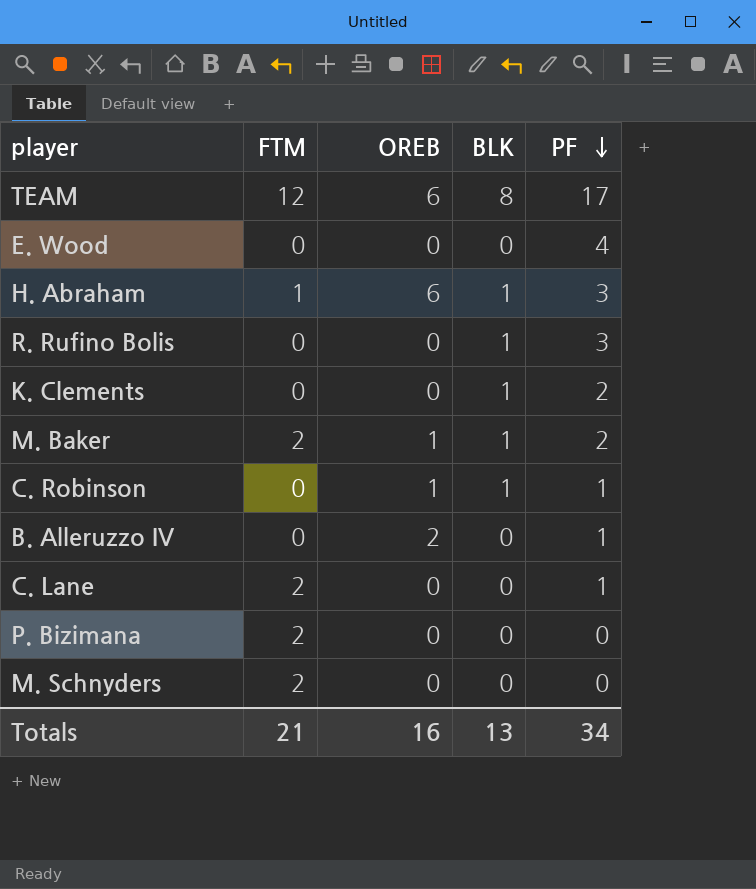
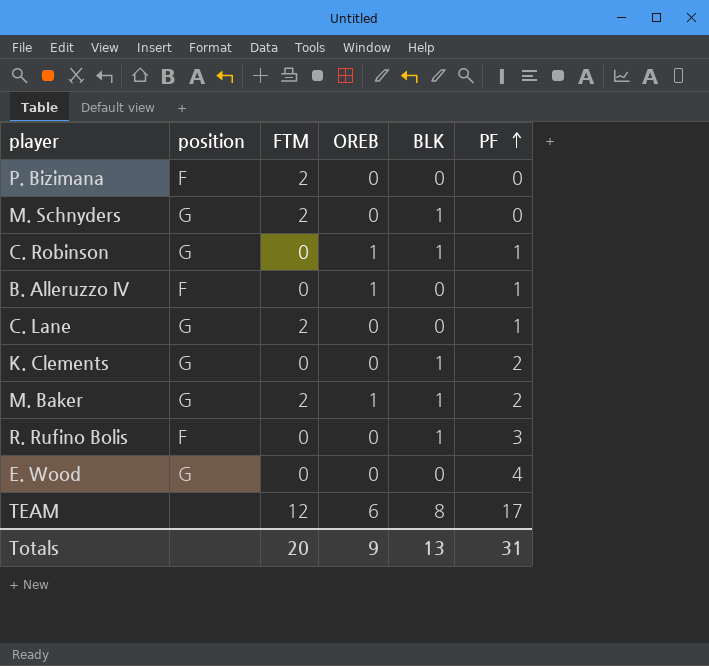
row order: PF descending -> PF ascending
column position | position: none -> 2
row H. Abraham: 1 | 6 | 1 | 3 -> none
M. Schnyders | BLK: 0 -> 1
B. Alleruzzo IV | OREB: 2 -> 1
Totals | FTM: 21 -> 20
Totals | OREB: 16 -> 9
Totals | PF: 34 -> 31

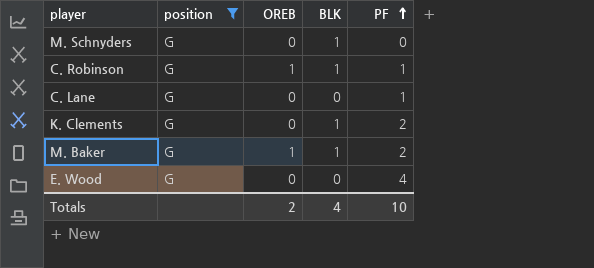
filter: none -> position = G
column FTM | position: 3 -> none
Totals | OREB: 9 -> 2
Totals | BLK: 13 -> 4
Totals | PF: 31 -> 10

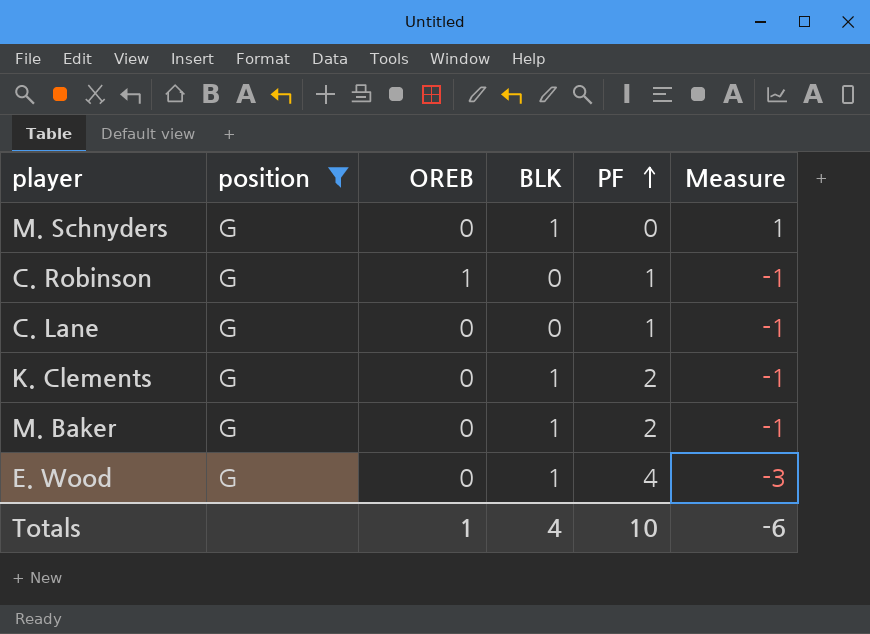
column Measure | formula: none -> [BLK] - [PF]
C. Robinson | BLK: 1 -> 0
M. Baker | OREB: 1 -> 0
E. Wood | BLK: 0 -> 1
Totals | OREB: 2 -> 1

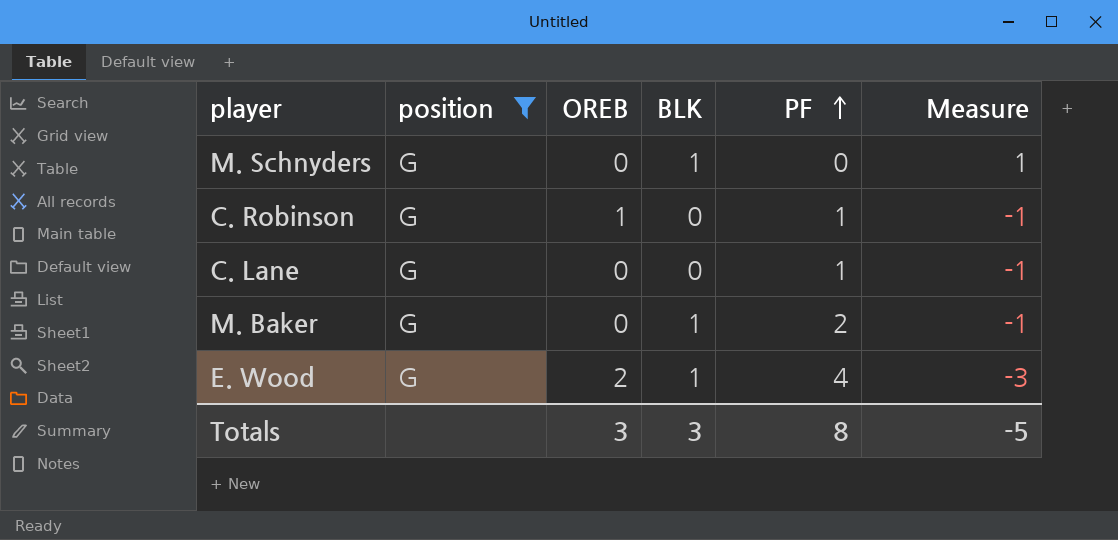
row K. Clements: G | 0 | 1 | 2 | -1 -> none
E. Wood | OREB: 0 -> 2
Totals | OREB: 1 -> 3
Totals | BLK: 4 -> 3
Totals | PF: 10 -> 8
Totals | Measure: -6 -> -5

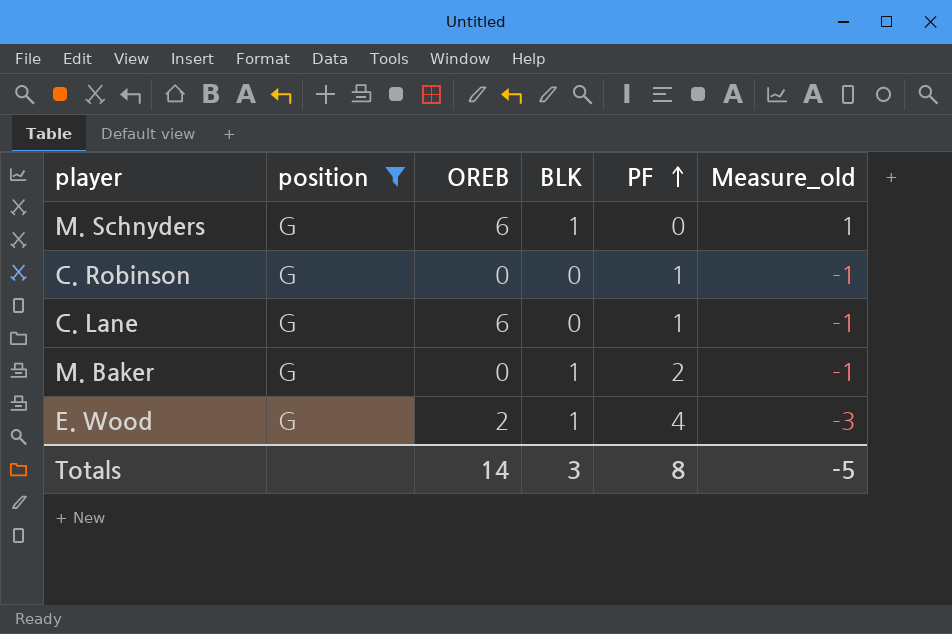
column name: Measure -> Measure_old
M. Schnyders | OREB: 0 -> 6
C. Robinson | OREB: 1 -> 0
C. Lane | OREB: 0 -> 6
Totals | OREB: 3 -> 14

